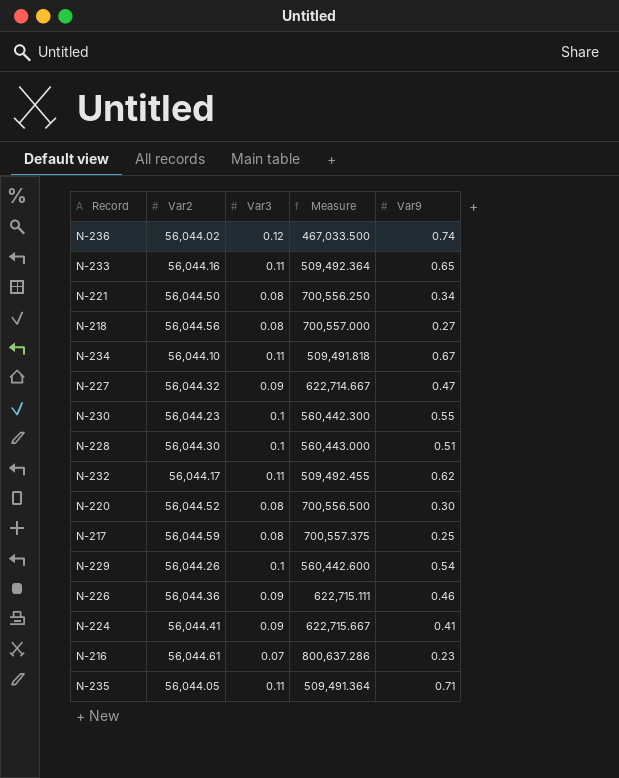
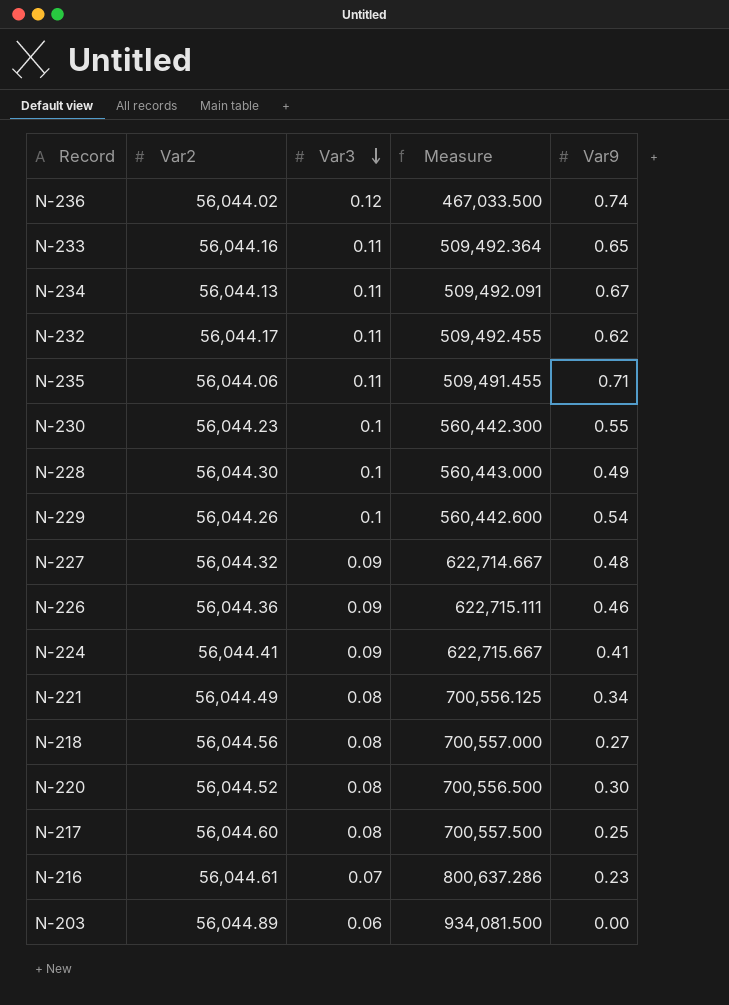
row order: none -> Var3 descending
N-234 | Var2: 56,044.10 -> 56,044.13
N-234 | Measure: 509,491.818 -> 509,492.091
N-235 | Var2: 56,044.05 -> 56,044.06
N-235 | Measure: 509,491.364 -> 509,491.455
N-228 | Var9: 0.51 -> 0.49
N-227 | Var9: 0.47 -> 0.48
N-221 | Var2: 56,044.50 -> 56,044.49
N-221 | Measure: 700,556.250 -> 700,556.125
N-217 | Var2: 56,044.59 -> 56,044.60
N-217 | Measure: 700,557.375 -> 700,557.500
row N-203: none -> 56,044.89 | 0.06 | 934,081.500 | 0.00

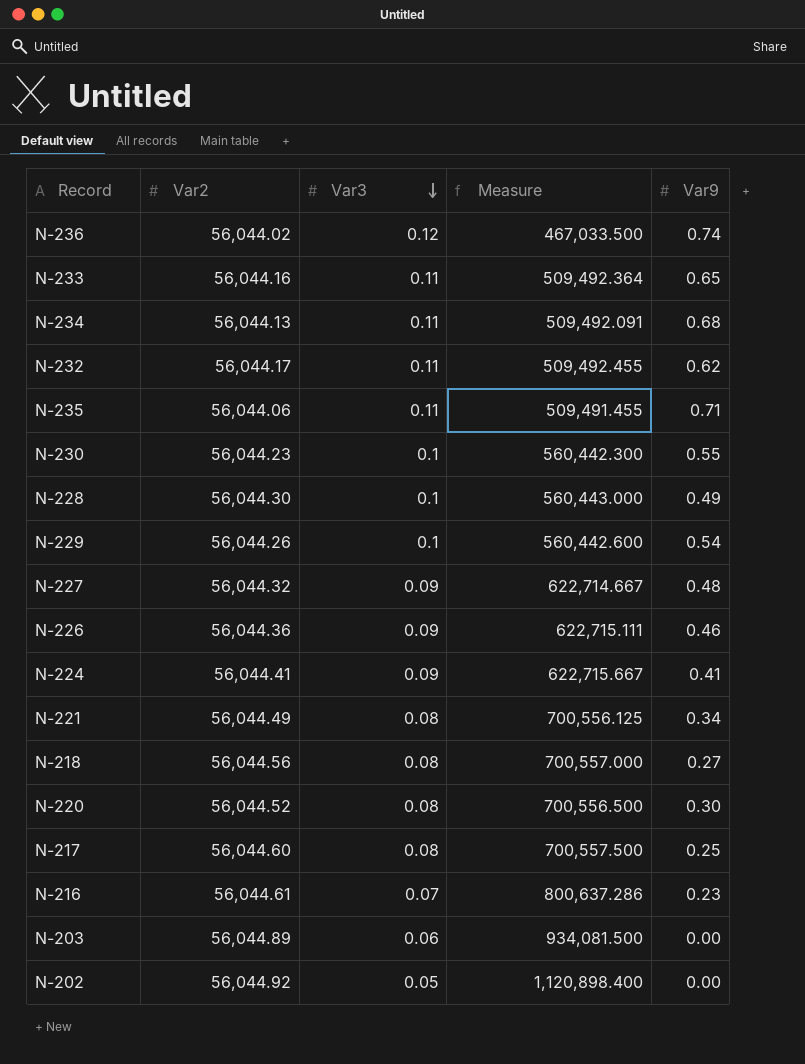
N-234 | Var9: 0.67 -> 0.68
row N-202: none -> 56,044.92 | 0.05 | 1,120,898.400 | 0.00

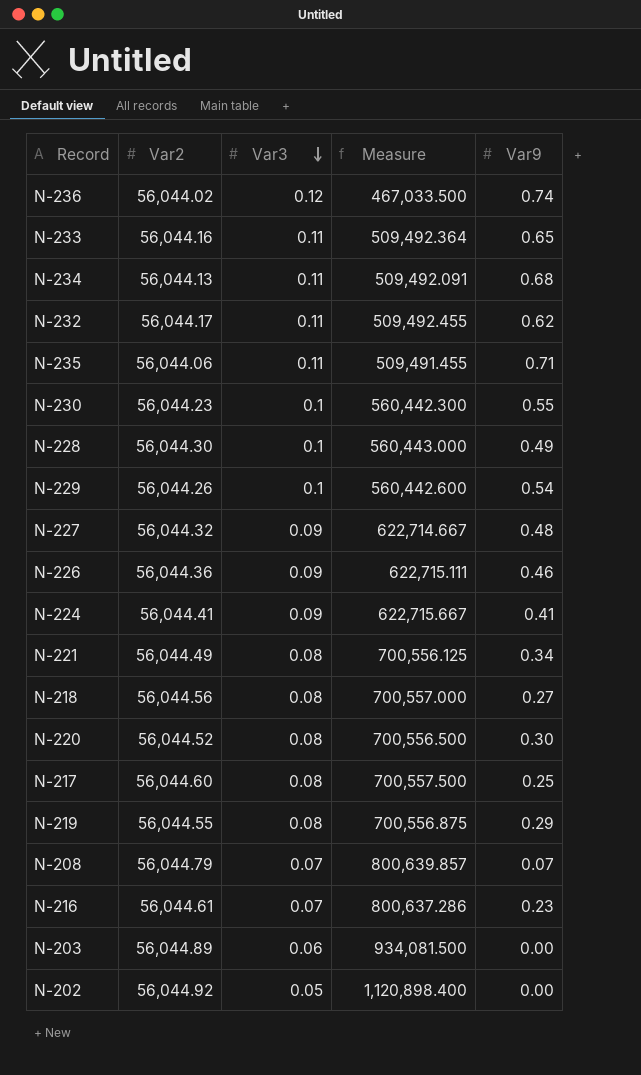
row N-219: none -> 56,044.55 | 0.08 | 700,556.875 | 0.29
row N-208: none -> 56,044.79 | 0.07 | 800,639.857 | 0.07

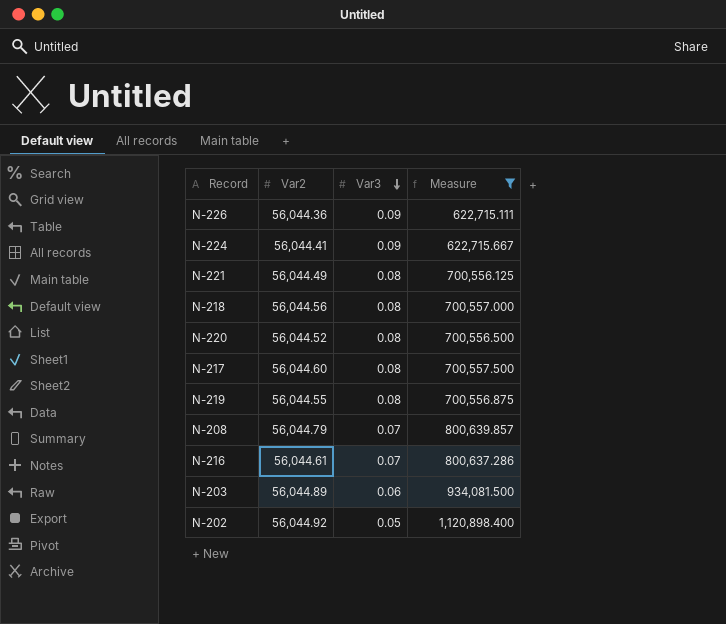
filter: none -> Measure >= 622,715.111
column Var9 | position: 5 -> none

